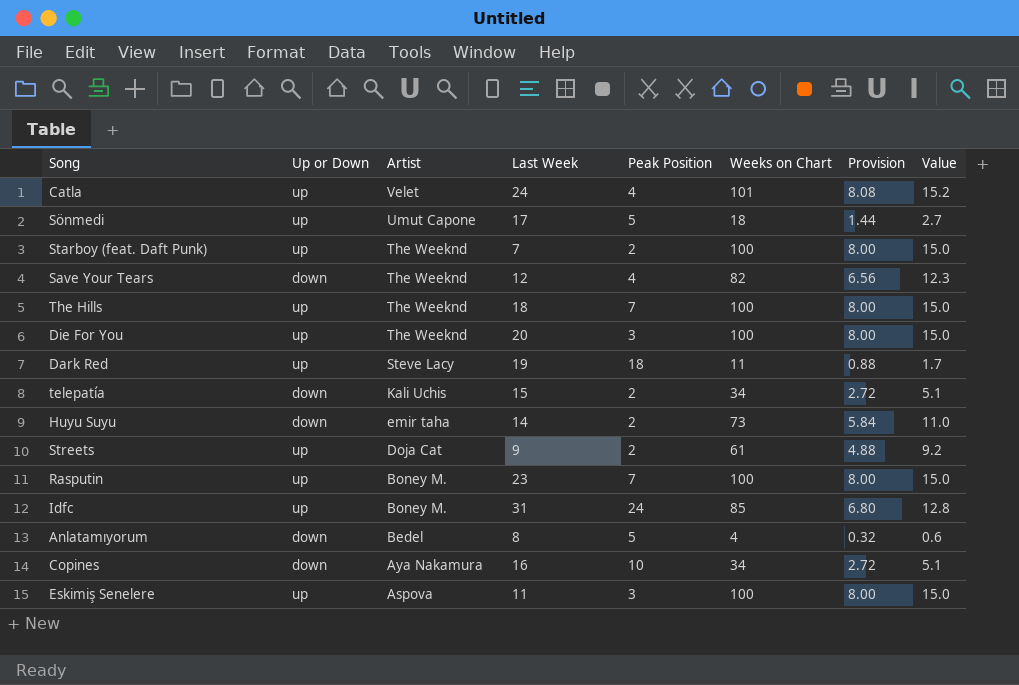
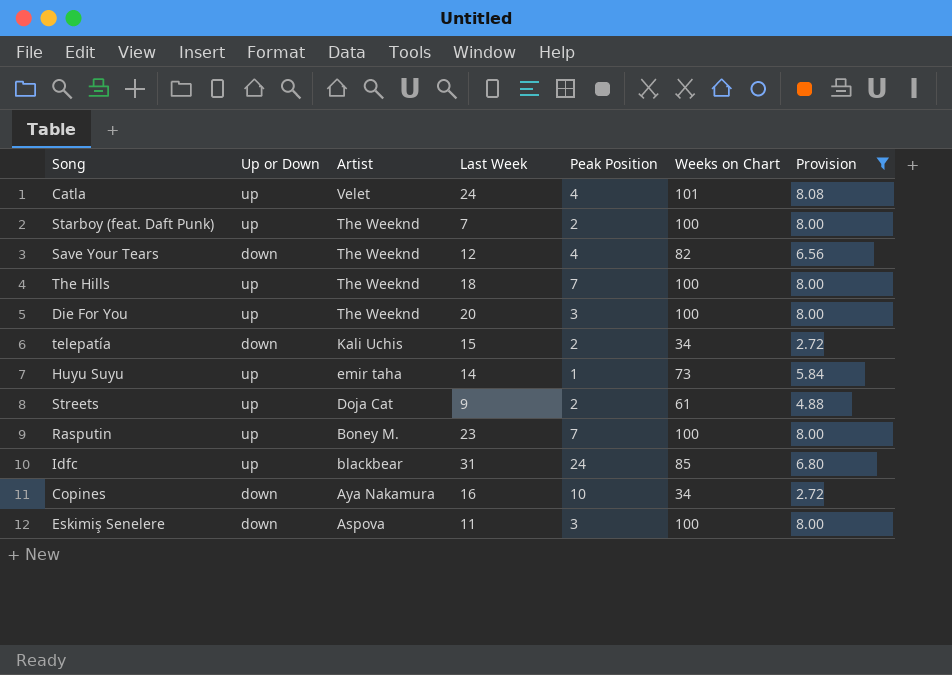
filter: none -> Provision >= 2.72
column Value | formula: [Weeks on Chart] * 0.15 -> none
Huyu Suyu | Up or Down: down -> up
Huyu Suyu | Peak Position: 2 -> 1
Idfc | Artist: Boney M. -> blackbear
Eskimiş Senelere | Up or Down: up -> down

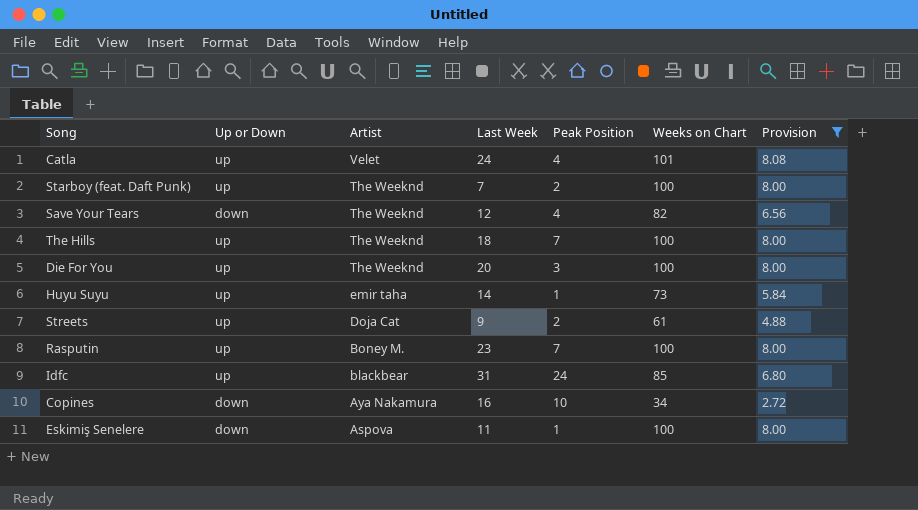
row telepatía: down | Kali Uchis | 15 | 2 | 34 | 2.72 -> none
Eskimiş Senelere | Peak Position: 3 -> 1

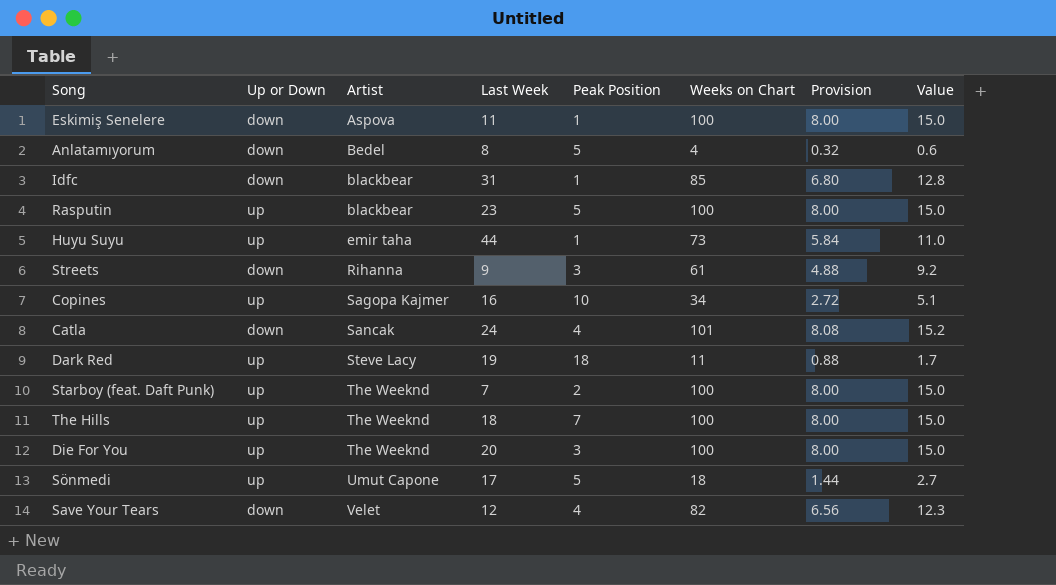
filter: Provision >= 2.72 -> none
row order: Artist descending -> Artist ascending
column Value | formula: none -> [Weeks on Chart] * 0.15
Idfc | Up or Down: up -> down
Idfc | Peak Position: 24 -> 1
Rasputin | Artist: Boney M. -> blackbear
Rasputin | Peak Position: 7 -> 5
Huyu Suyu | Last Week: 14 -> 44
Streets | Up or Down: up -> down
Streets | Artist: Doja Cat -> Rihanna
Streets | Peak Position: 2 -> 3
Copines | Up or Down: down -> up
Copines | Artist: Aya Nakamura -> Sagopa Kajmer
Catla | Up or Down: up -> down
Catla | Artist: Velet -> Sancak
Save Your Tears | Artist: The Weeknd -> Velet

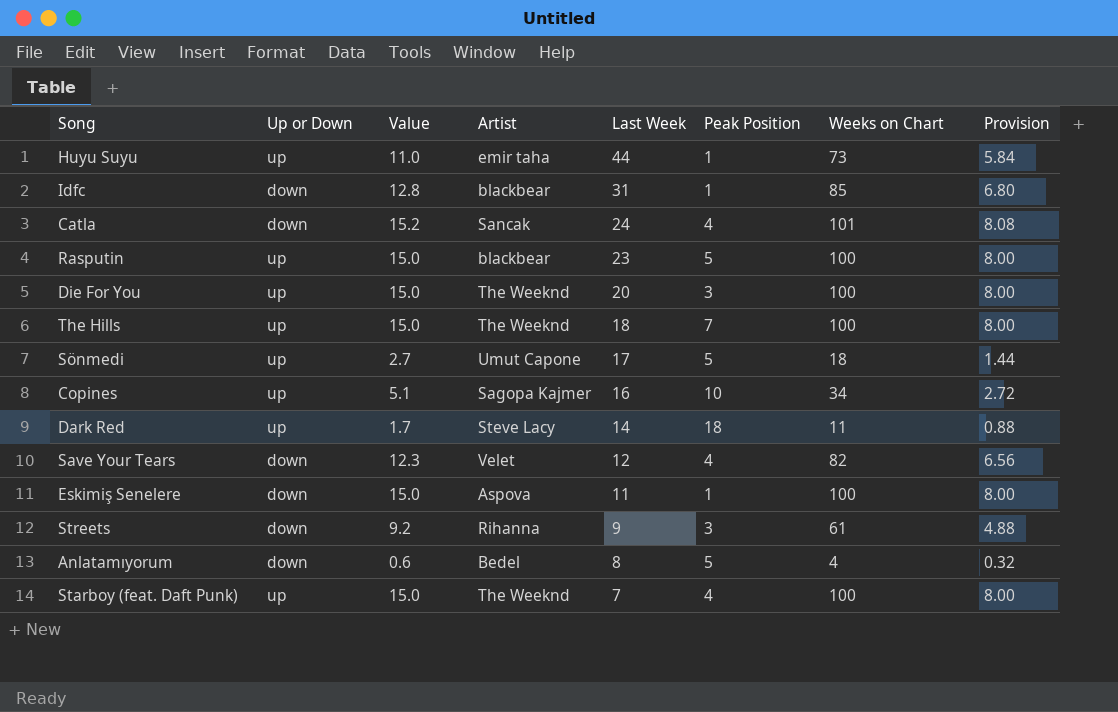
row order: Artist ascending -> Last Week descending
column Value | position: 8 -> 3
Dark Red | Last Week: 19 -> 14
Starboy (feat. Daft Punk) | Peak Position: 2 -> 4

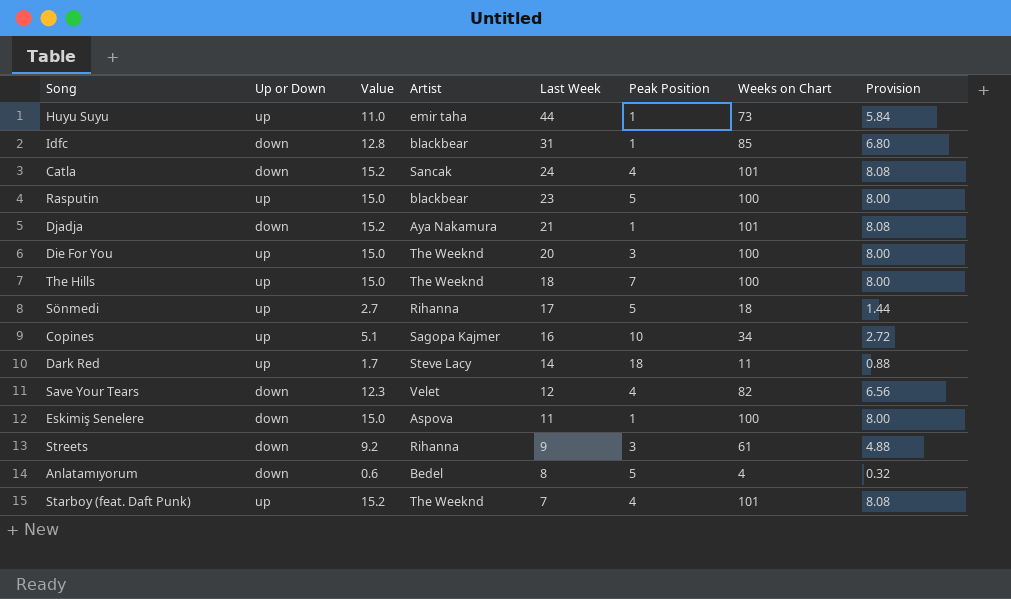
row Djadja: none -> down | 15.2 | Aya Nakamura | 21 | 1 | 101 | 8.08
Sönmedi | Artist: Umut Capone -> Rihanna
Starboy (feat. Daft Punk) | Value: 15.0 -> 15.2
Starboy (feat. Daft Punk) | Weeks on Chart: 100 -> 101
Starboy (feat. Daft Punk) | Provision: 8.00 -> 8.08

